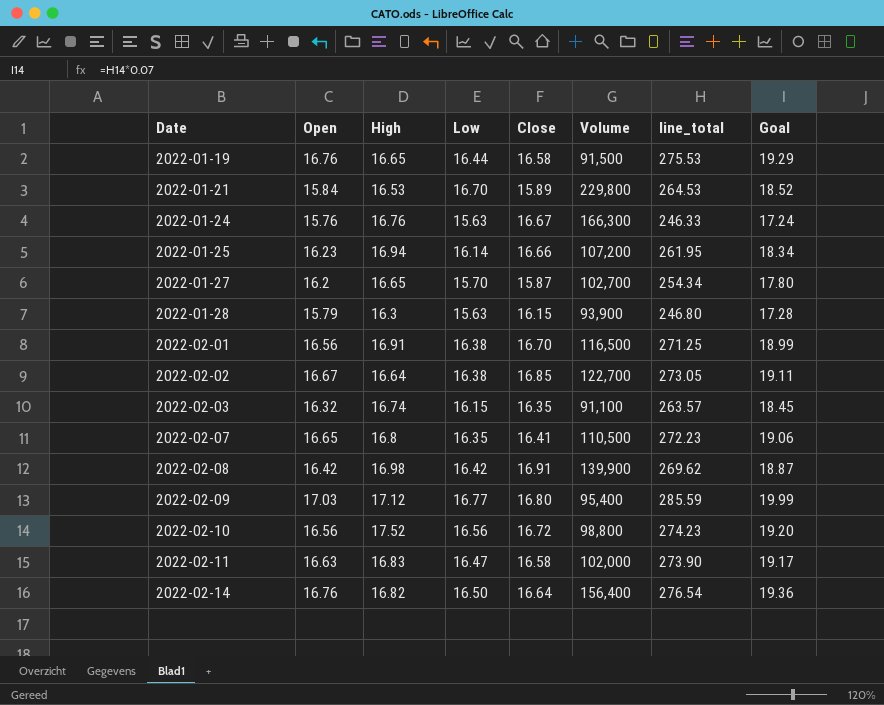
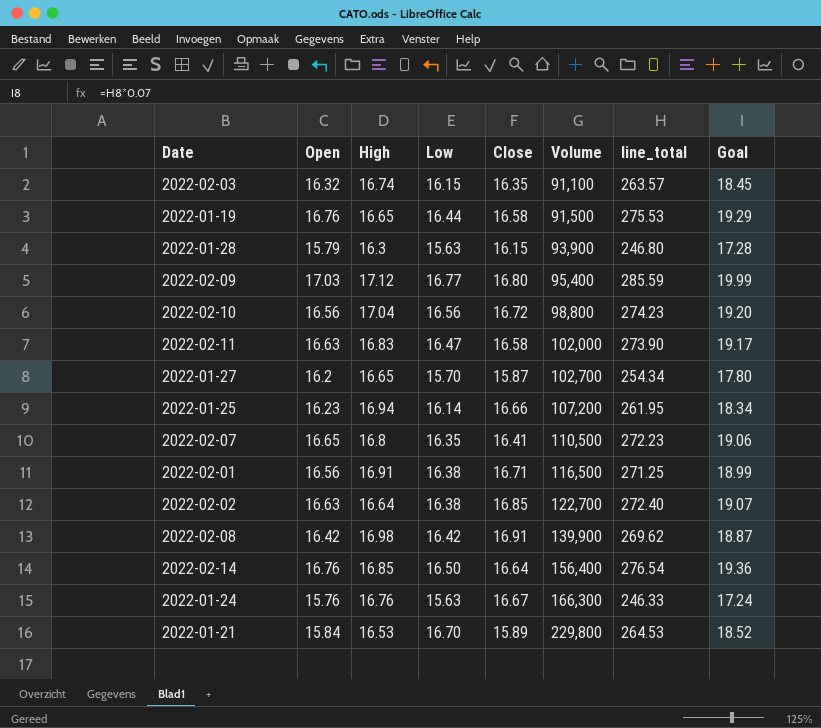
row order: Date ascending -> Volume ascending
2022-02-10 | High: 17.52 -> 17.04
2022-02-01 | Close: 16.70 -> 16.71
2022-02-02 | Open: 16.67 -> 16.63
2022-02-02 | line_total: 273.05 -> 272.40
2022-02-02 | Goal: 19.11 -> 19.07
2022-02-14 | High: 16.82 -> 16.85

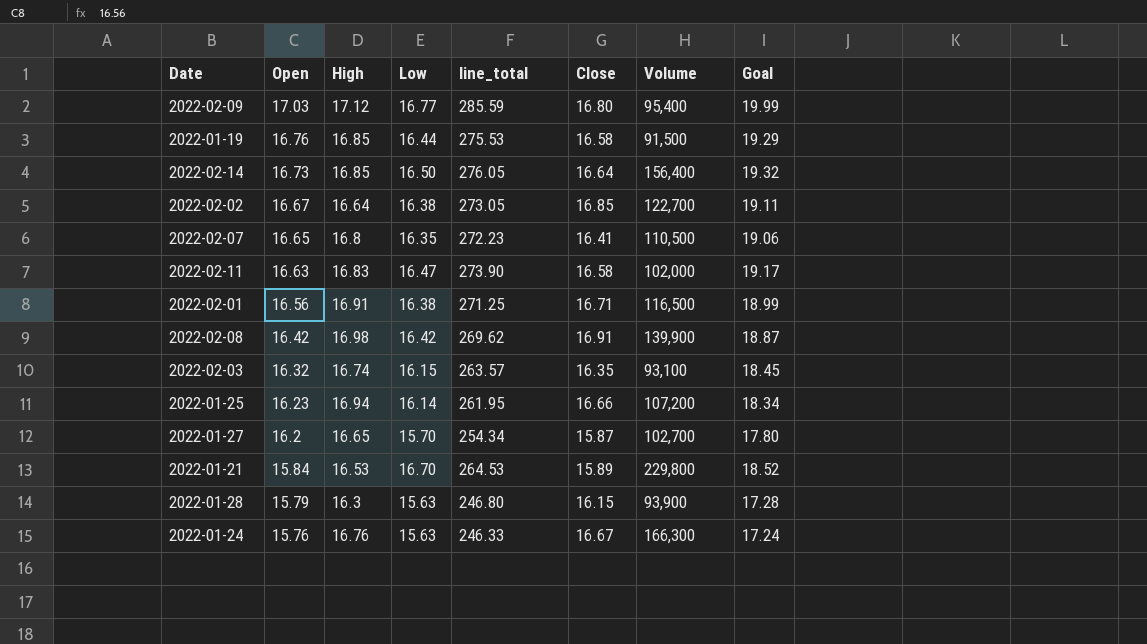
row order: Volume ascending -> Open descending
column line_total | position: 7 -> 5
row 2022-02-10: 16.56 | 17.04 | 16.56 | 16.72 | 98,800 | 274.23 | 19.20 -> none
2022-01-19 | High: 16.65 -> 16.85
2022-02-14 | Open: 16.76 -> 16.73
2022-02-14 | line_total: 276.54 -> 276.05
2022-02-14 | Goal: 19.36 -> 19.32
2022-02-02 | Open: 16.63 -> 16.67
2022-02-02 | line_total: 272.40 -> 273.05
2022-02-02 | Goal: 19.07 -> 19.11
2022-02-03 | Volume: 91,100 -> 93,100

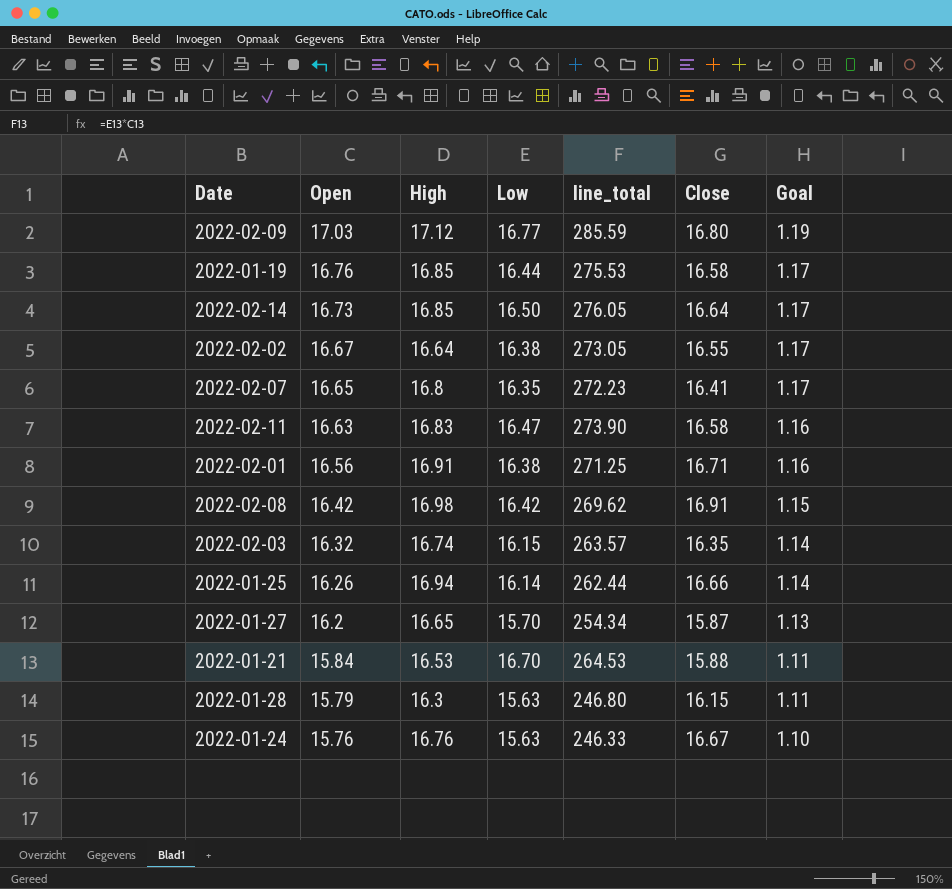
column Volume | position: 7 -> none
column Goal | formula: [line_total] * 0.07 -> [Open] * 0.07
2022-02-02 | Close: 16.85 -> 16.55
2022-01-25 | Open: 16.23 -> 16.26
2022-01-25 | line_total: 261.95 -> 262.44
2022-01-21 | Close: 15.89 -> 15.88

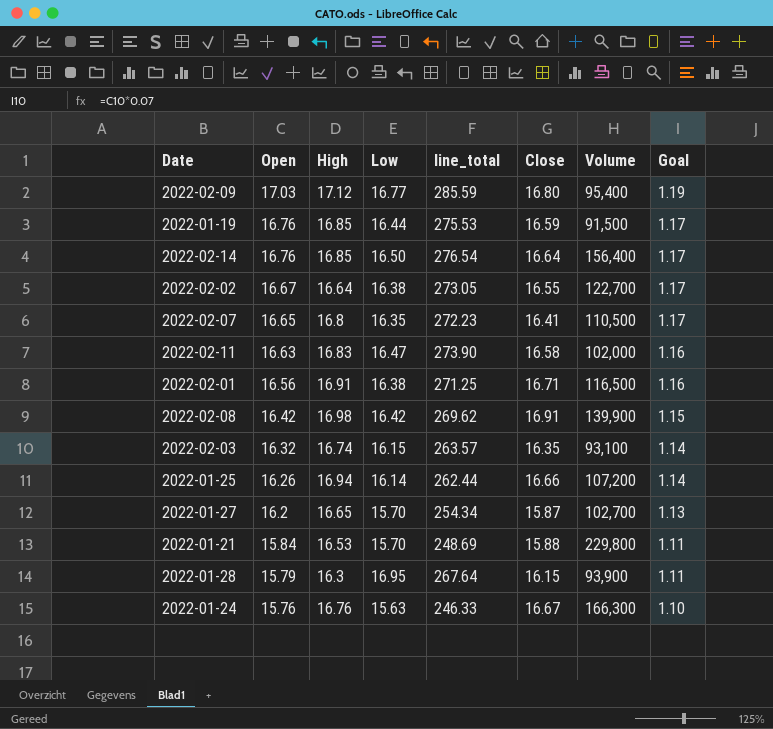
column Volume | position: none -> 7
2022-01-19 | Close: 16.58 -> 16.59
2022-02-14 | Open: 16.73 -> 16.76
2022-02-14 | line_total: 276.05 -> 276.54
2022-01-21 | Low: 16.70 -> 15.70
2022-01-21 | line_total: 264.53 -> 248.69
2022-01-28 | Low: 15.63 -> 16.95
2022-01-28 | line_total: 246.80 -> 267.64

